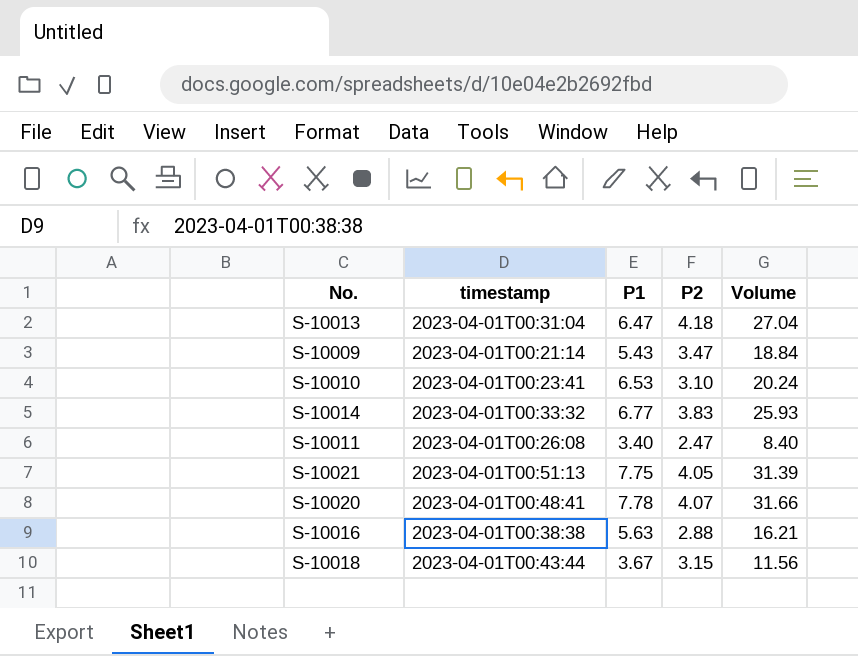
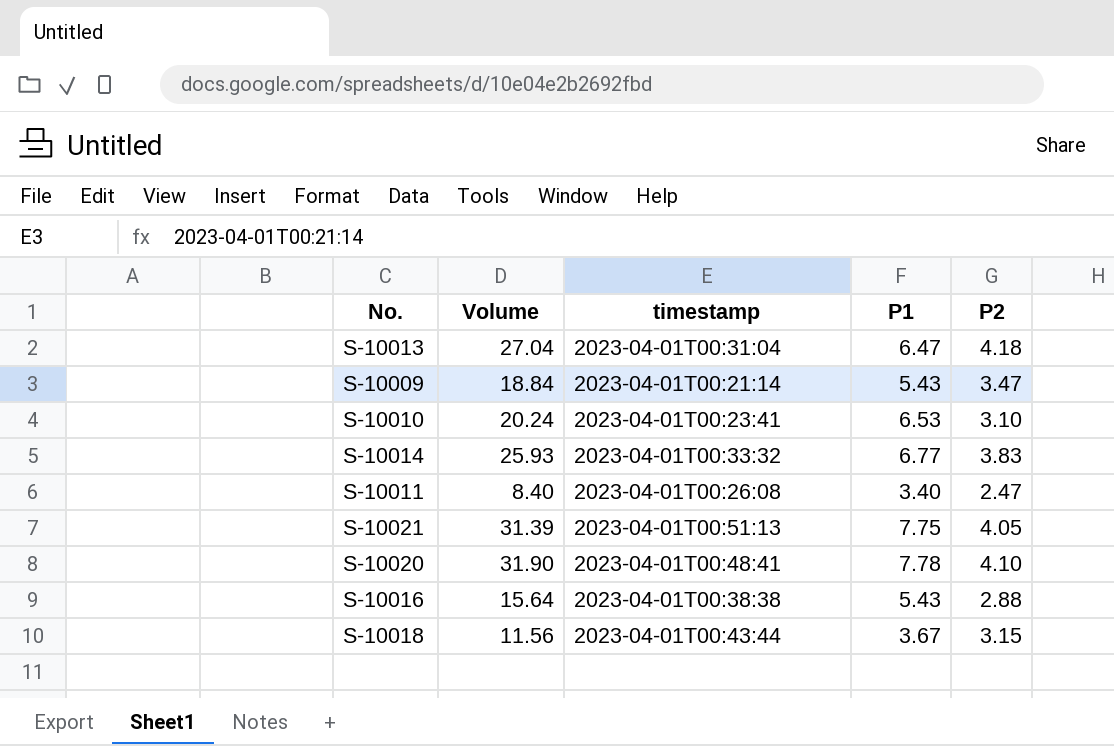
column Volume | position: 5 -> 2
S-10020 | Volume: 31.66 -> 31.90
S-10020 | P2: 4.07 -> 4.10
S-10016 | Volume: 16.21 -> 15.64
S-10016 | P1: 5.63 -> 5.43

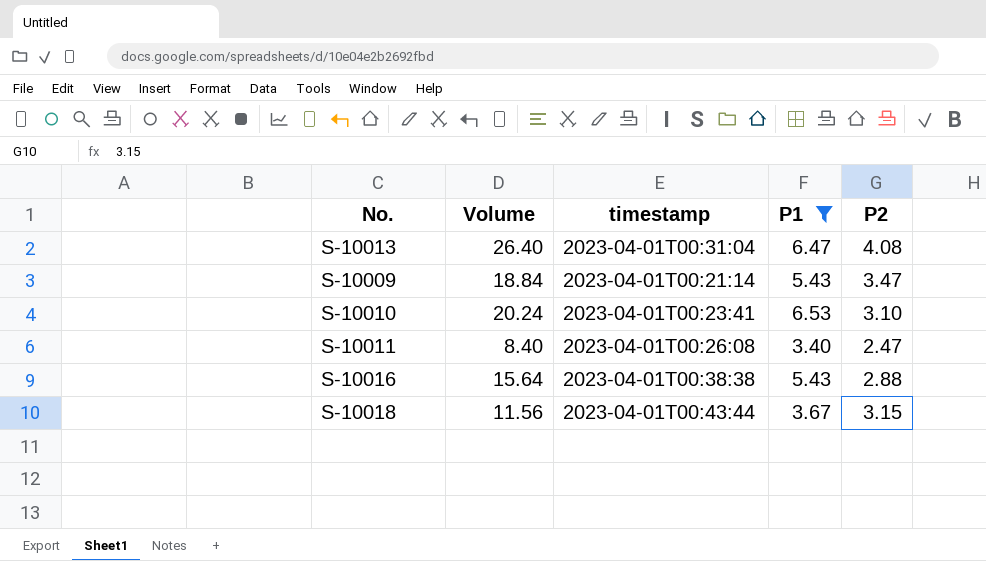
filter: none -> P1 <= 6.53
S-10013 | Volume: 27.04 -> 26.40
S-10013 | P2: 4.18 -> 4.08

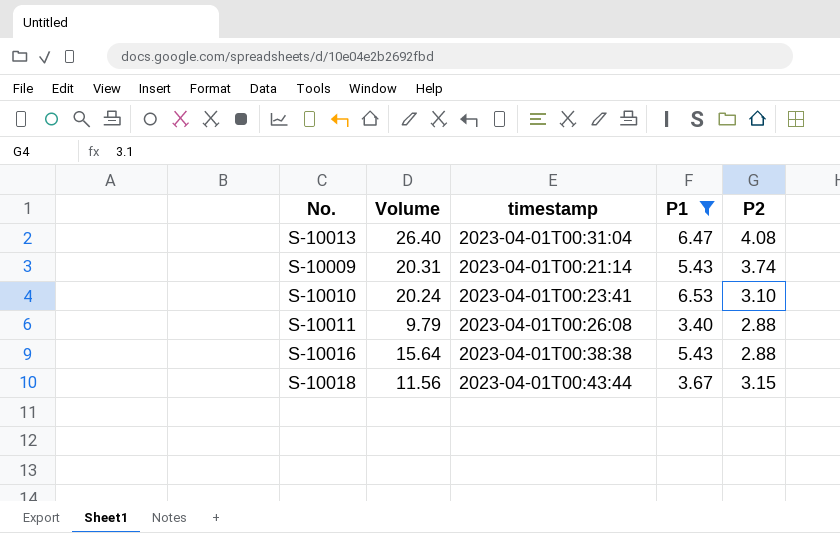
S-10009 | Volume: 18.84 -> 20.31
S-10009 | P2: 3.47 -> 3.74
S-10011 | Volume: 8.40 -> 9.79
S-10011 | P2: 2.47 -> 2.88

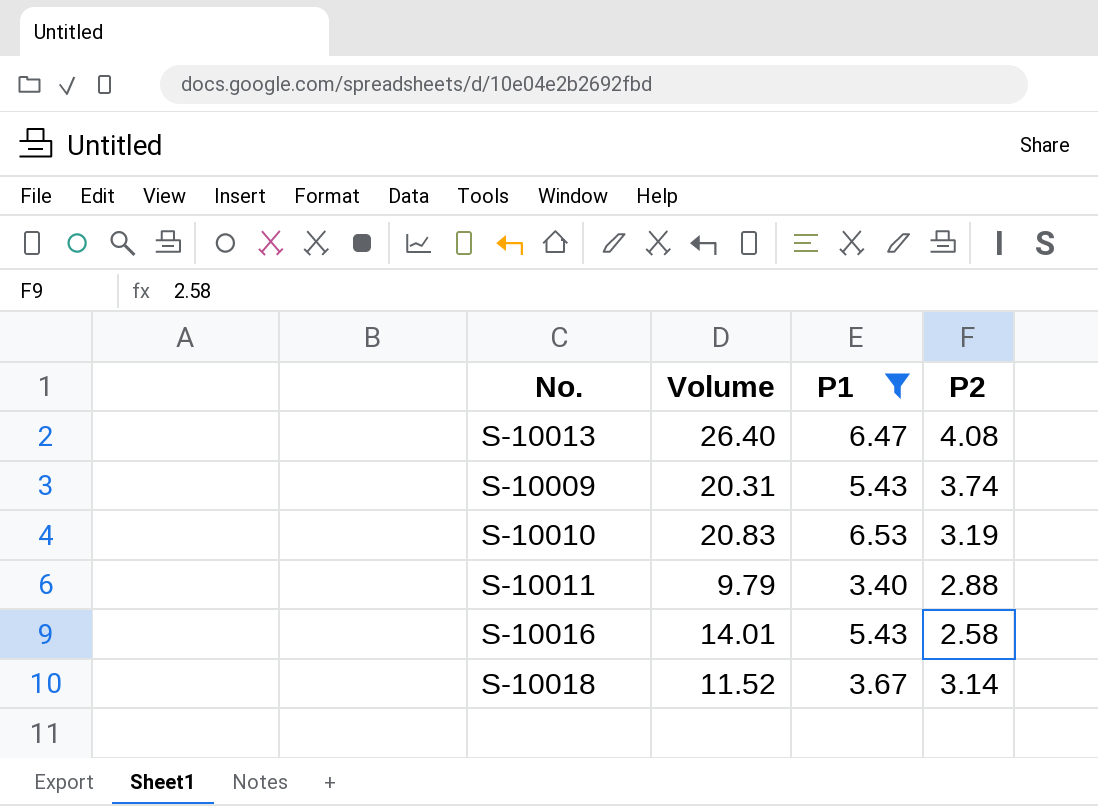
column timestamp | position: 3 -> none
S-10010 | Volume: 20.24 -> 20.83
S-10010 | P2: 3.10 -> 3.19
S-10016 | Volume: 15.64 -> 14.01
S-10016 | P2: 2.88 -> 2.58
S-10018 | Volume: 11.56 -> 11.52
S-10018 | P2: 3.15 -> 3.14

